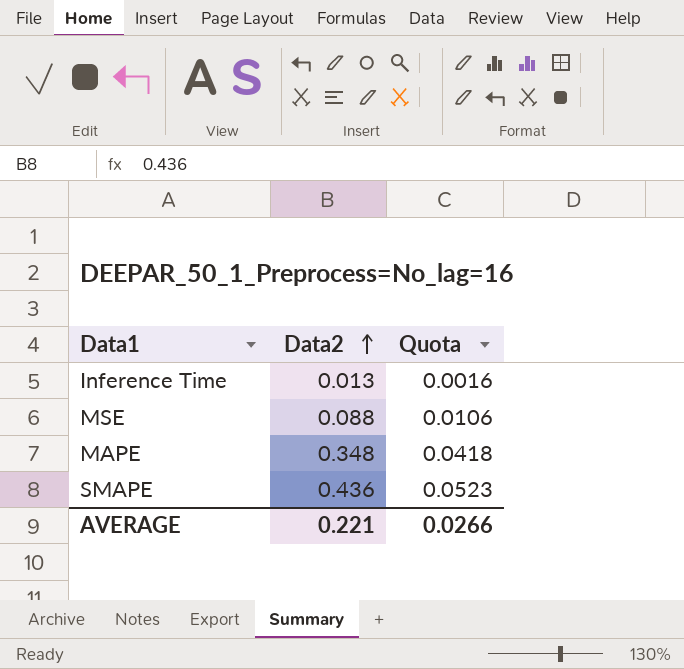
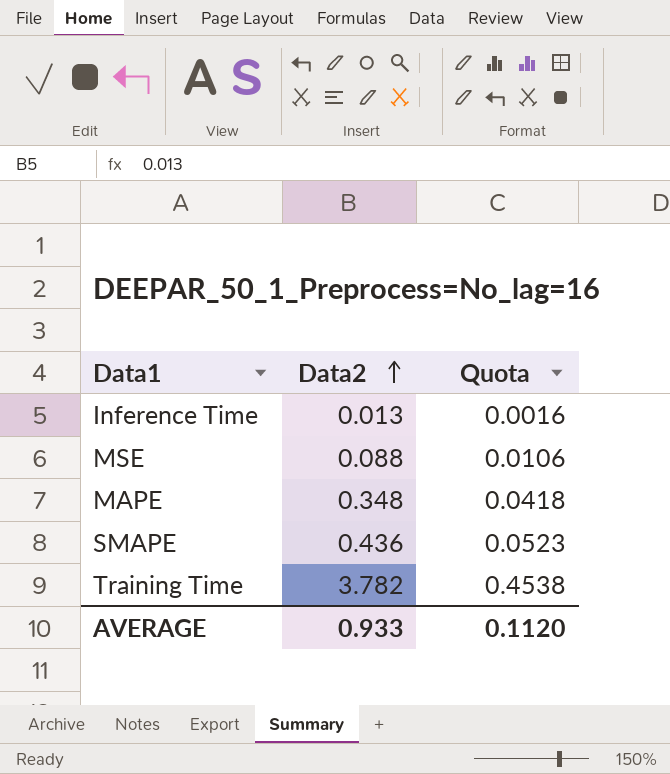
row Training Time: none -> 3.782 | 0.4538
AVERAGE | Data2: 0.221 -> 0.933
AVERAGE | Quota: 0.0266 -> 0.1120

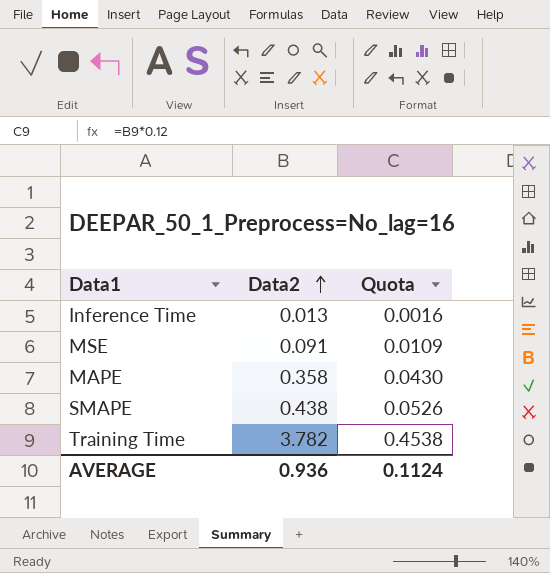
MSE | Data2: 0.088 -> 0.091
MSE | Quota: 0.0106 -> 0.0109
MAPE | Data2: 0.348 -> 0.358
MAPE | Quota: 0.0418 -> 0.0430
SMAPE | Data2: 0.436 -> 0.438
SMAPE | Quota: 0.0523 -> 0.0526
AVERAGE | Data2: 0.933 -> 0.936
AVERAGE | Quota: 0.1120 -> 0.1124

